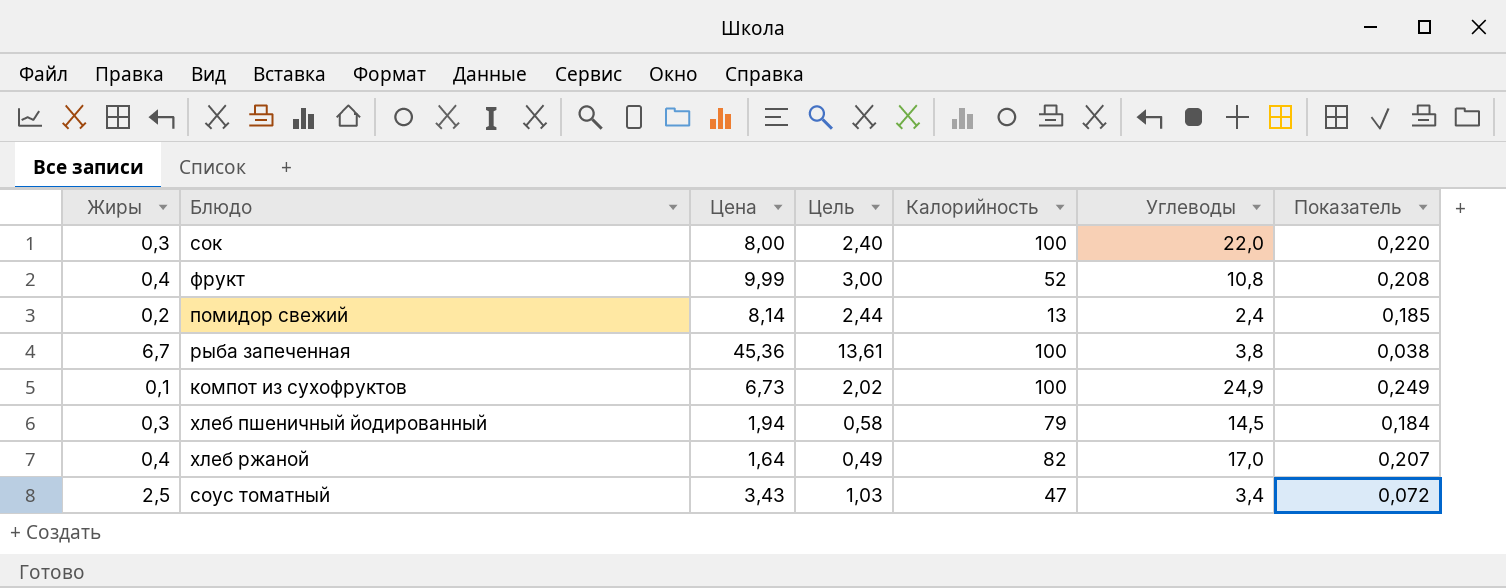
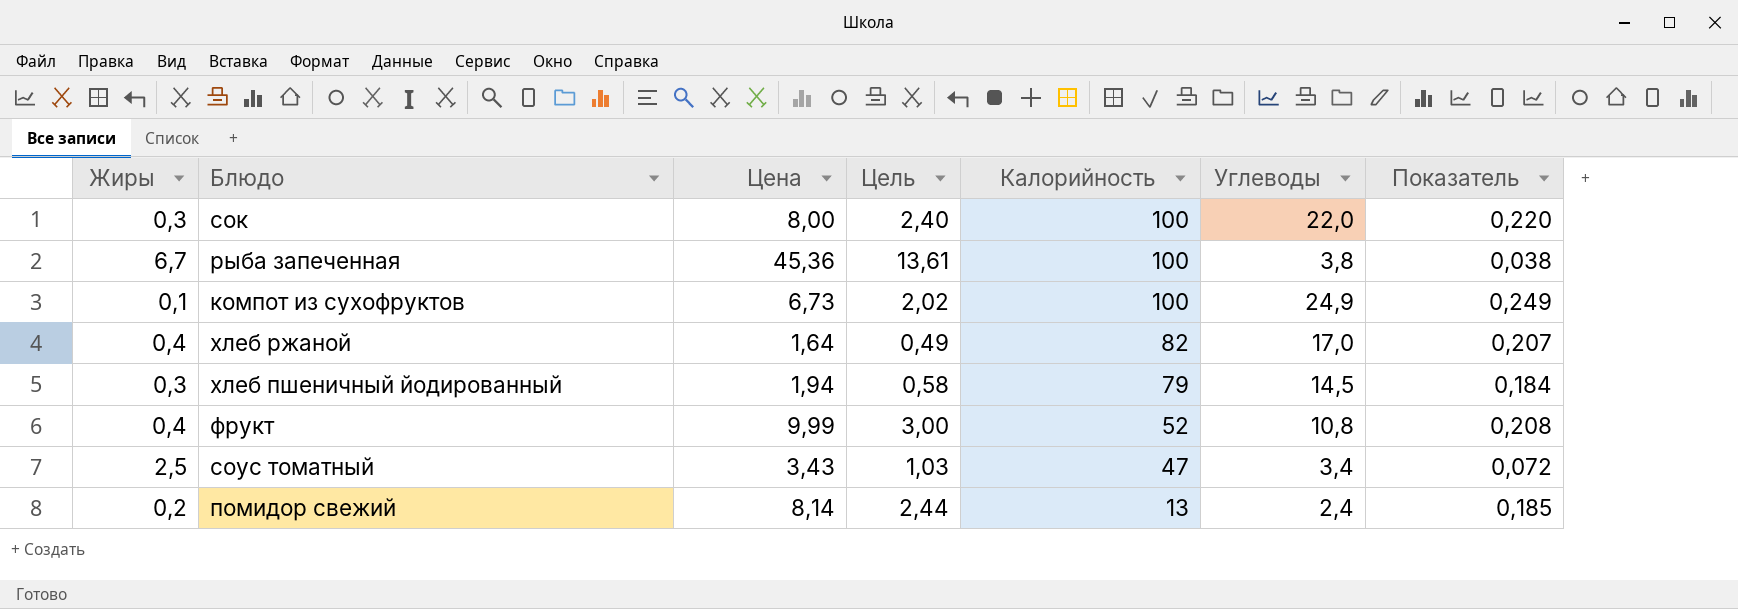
row order: none -> Калорийность descending

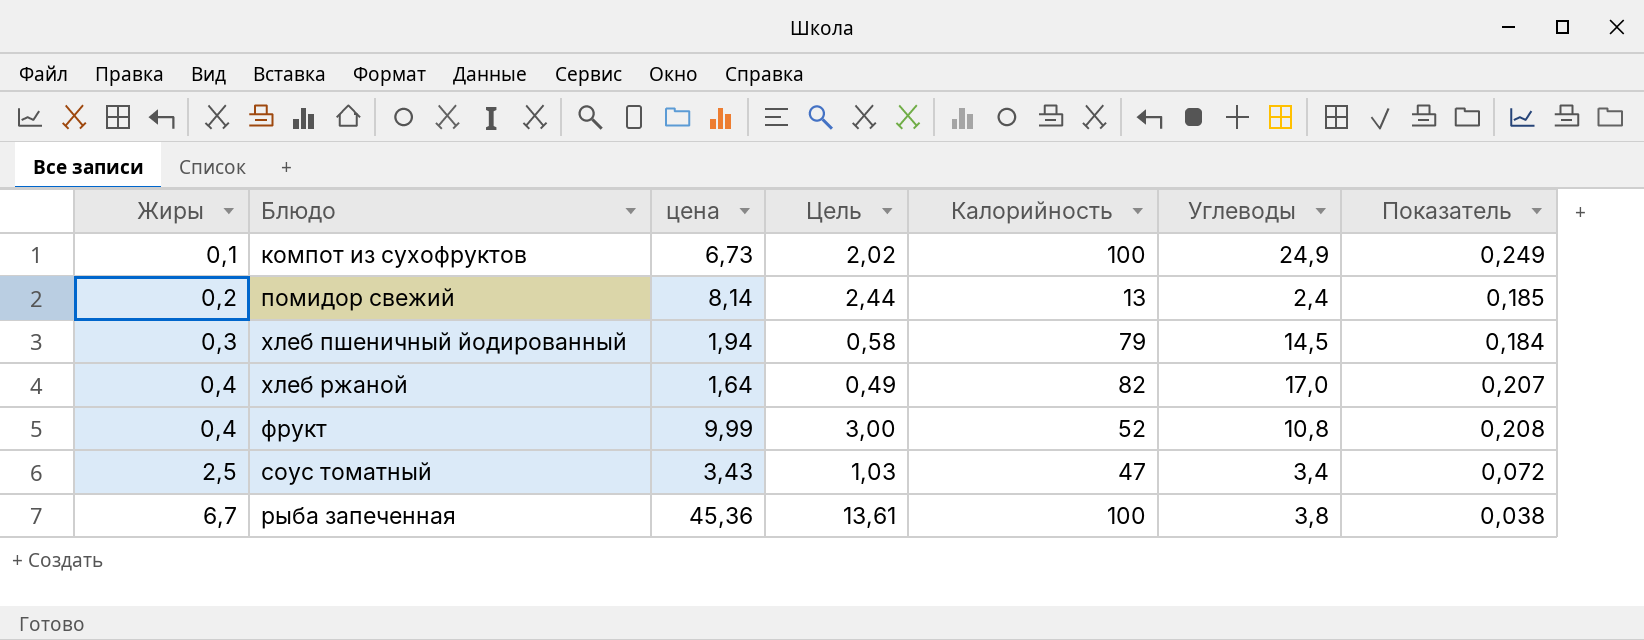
row order: Калорийность descending -> Жиры ascending
column name: Цена -> цена
row сок: 0,3 | 8,00 | 2,40 | 100 | 22,0 | 0,220 -> none

